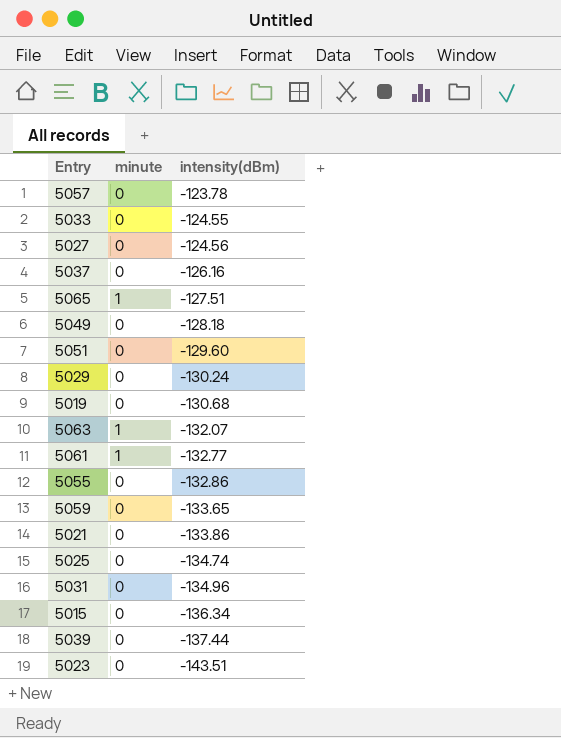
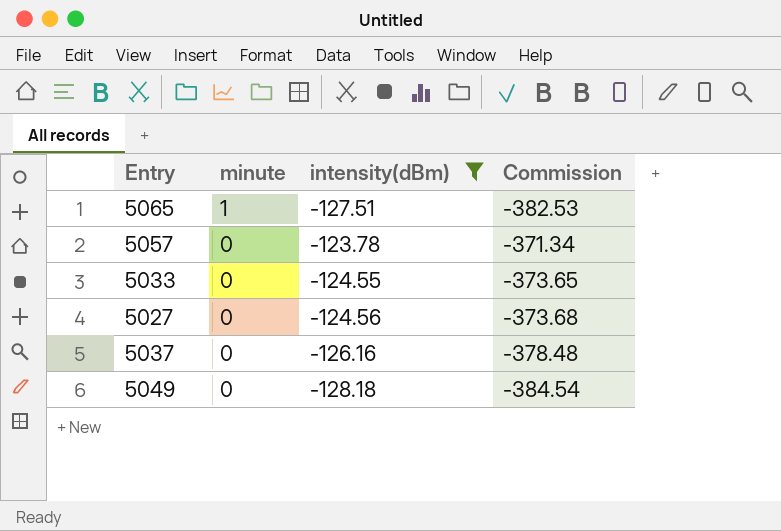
filter: none -> intensity(dBm) >= -128.18
row order: intensity(dBm) descending -> minute descending
column Commission | formula: none -> [intensity(dBm)] * 3

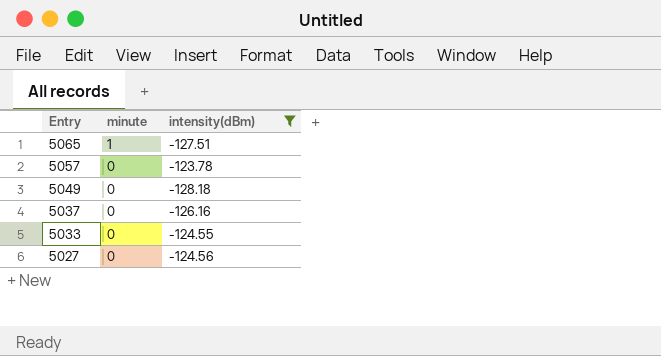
row order: minute descending -> Entry descending
column Commission | formula: [intensity(dBm)] * 3 -> none

